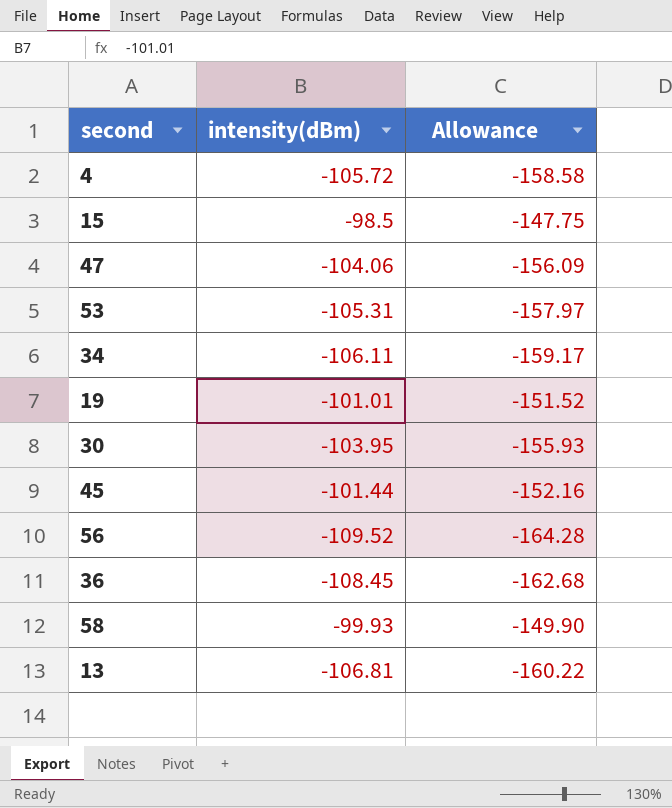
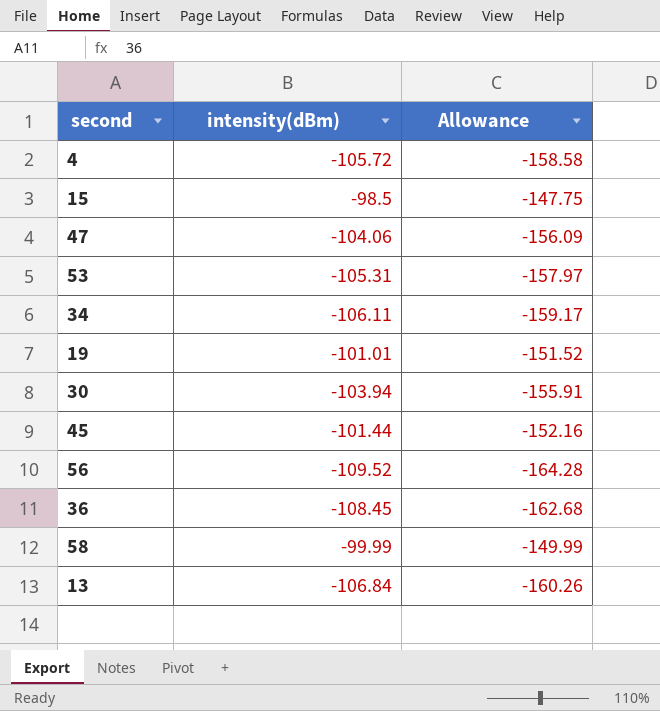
30 | intensity(dBm): -103.95 -> -103.94
30 | Allowance: -155.93 -> -155.91
58 | intensity(dBm): -99.93 -> -99.99
58 | Allowance: -149.90 -> -149.99
13 | intensity(dBm): -106.81 -> -106.84
13 | Allowance: -160.22 -> -160.26

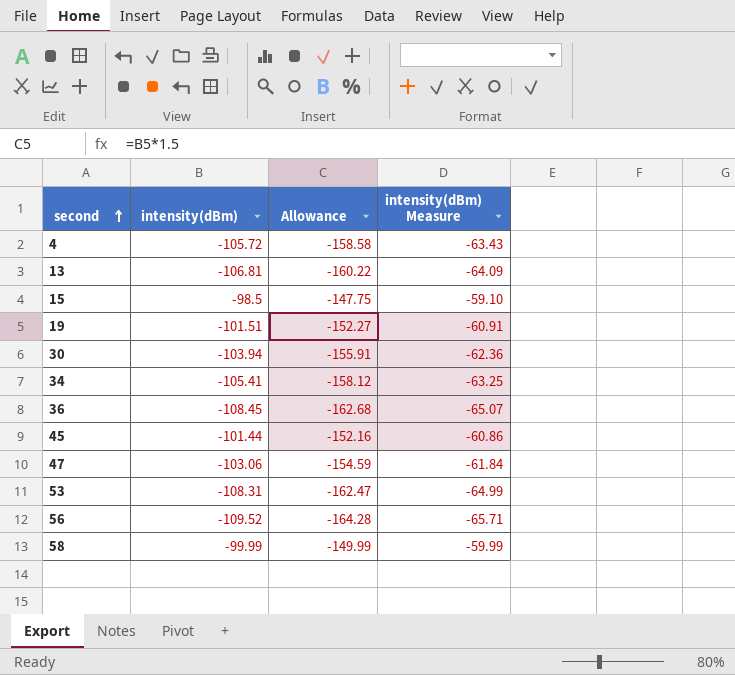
row order: none -> second ascending
column intensity(dBm) Measure | formula: none -> [intensity(dBm)] * 0.6
13 | intensity(dBm): -106.84 -> -106.81
13 | Allowance: -160.26 -> -160.22
19 | intensity(dBm): -101.01 -> -101.51
19 | Allowance: -151.52 -> -152.27
34 | intensity(dBm): -106.11 -> -105.41
34 | Allowance: -159.17 -> -158.12
47 | intensity(dBm): -104.06 -> -103.06
47 | Allowance: -156.09 -> -154.59
53 | intensity(dBm): -105.31 -> -108.31
53 | Allowance: -157.97 -> -162.47

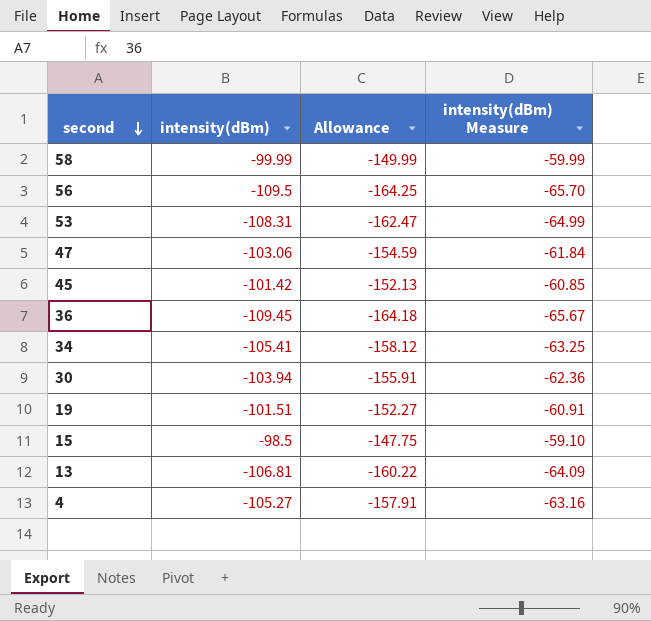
row order: second ascending -> second descending
56 | intensity(dBm): -109.52 -> -109.5
56 | Allowance: -164.28 -> -164.25
56 | intensity(dBm) Measure: -65.71 -> -65.70
45 | intensity(dBm): -101.44 -> -101.42
45 | Allowance: -152.16 -> -152.13
45 | intensity(dBm) Measure: -60.86 -> -60.85
36 | intensity(dBm): -108.45 -> -109.45
36 | Allowance: -162.68 -> -164.18
36 | intensity(dBm) Measure: -65.07 -> -65.67
4 | intensity(dBm): -105.72 -> -105.27
4 | Allowance: -158.58 -> -157.91
4 | intensity(dBm) Measure: -63.43 -> -63.16

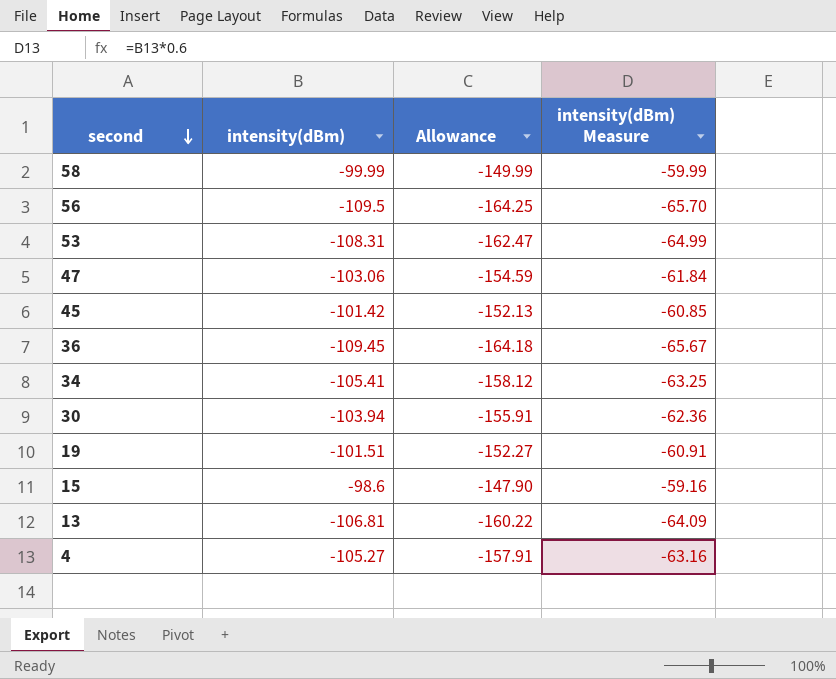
15 | intensity(dBm): -98.5 -> -98.6
15 | Allowance: -147.75 -> -147.90
15 | intensity(dBm) Measure: -59.10 -> -59.16

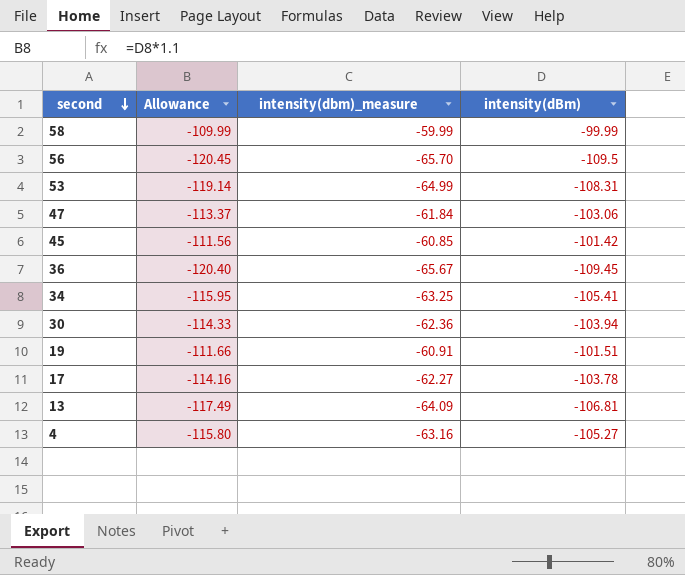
column Allowance | formula: [intensity(dBm)] * 1.5 -> [intensity(dBm)] * 1.1
column name: intensity(dBm) Measure -> intensity(dbm)_measure
column intensity(dBm) | position: 2 -> 4
row 15: -98.6 | -147.90 | -59.16 -> none
row 17: none -> -114.16 | -62.27 | -103.78

